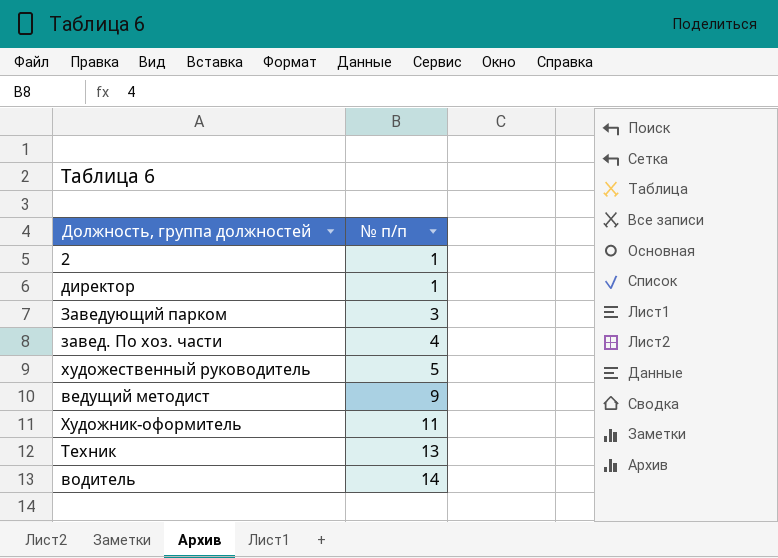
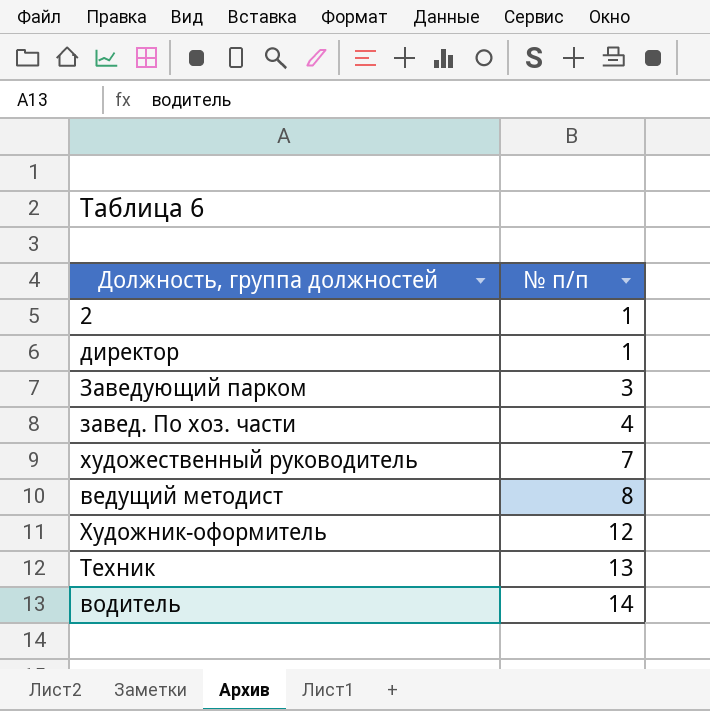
художественный руководитель | № п/п: 5 -> 7
ведущий методист | № п/п: 9 -> 8
Художник-оформитель | № п/п: 11 -> 12

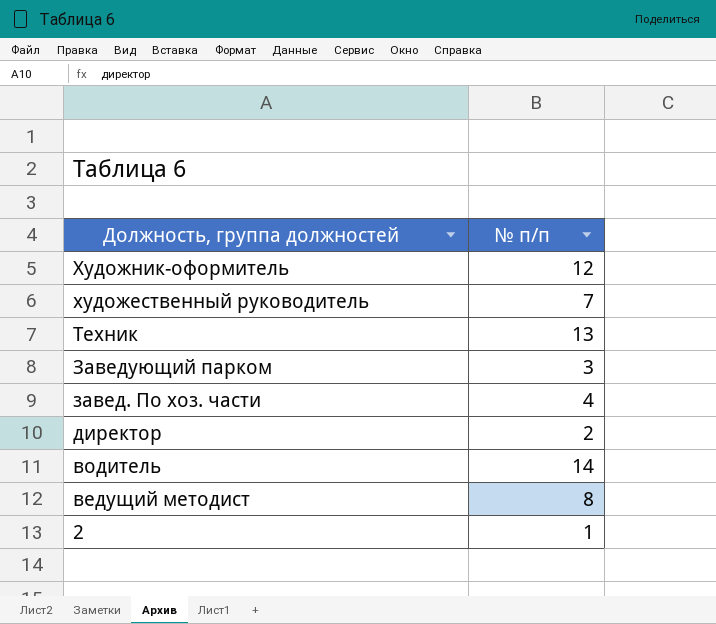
row order: № п/п ascending -> Должность, группа должностей descending
директор | № п/п: 1 -> 2

